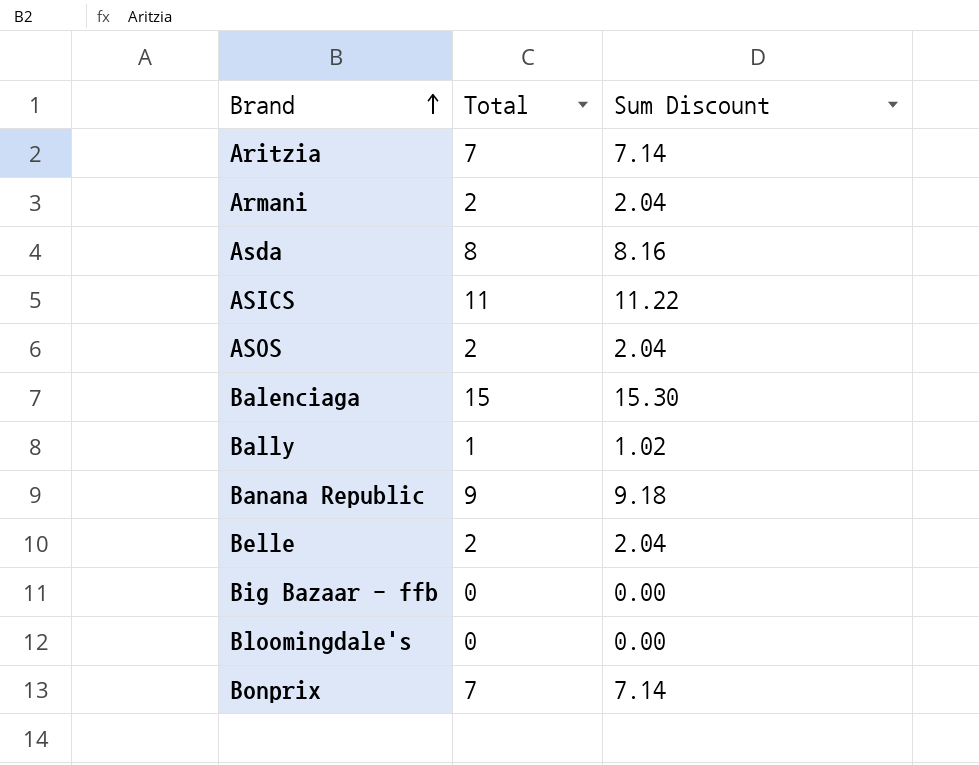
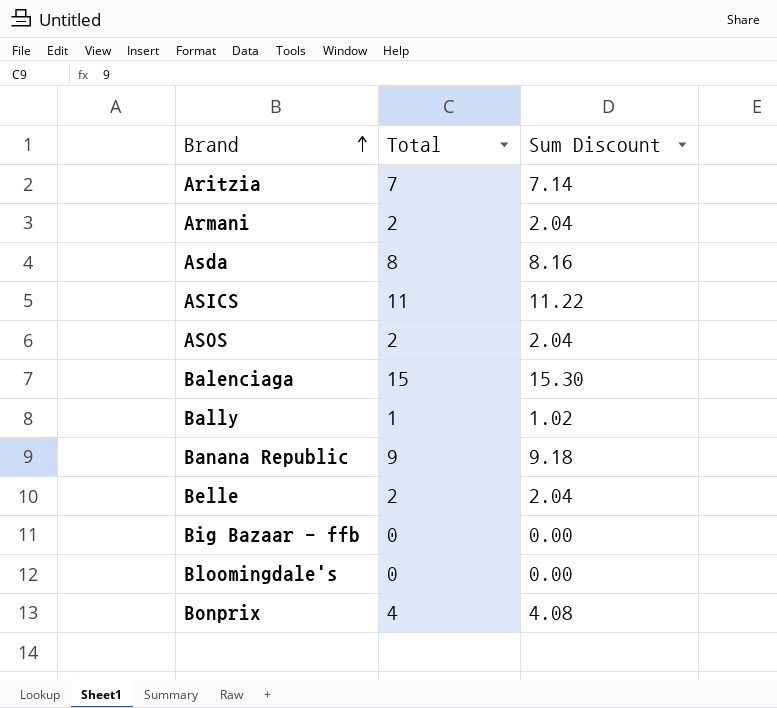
Bonprix | Total: 7 -> 4
Bonprix | Sum Discount: 7.14 -> 4.08

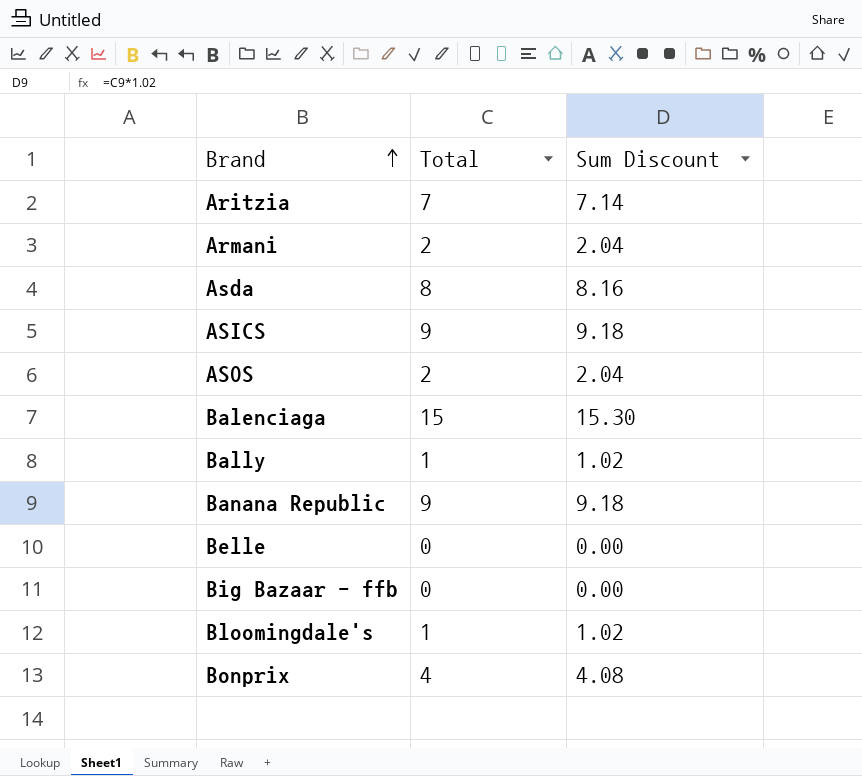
ASICS | Total: 11 -> 9
ASICS | Sum Discount: 11.22 -> 9.18
Belle | Total: 2 -> 0
Belle | Sum Discount: 2.04 -> 0.00
Bloomingdale's | Total: 0 -> 1
Bloomingdale's | Sum Discount: 0.00 -> 1.02

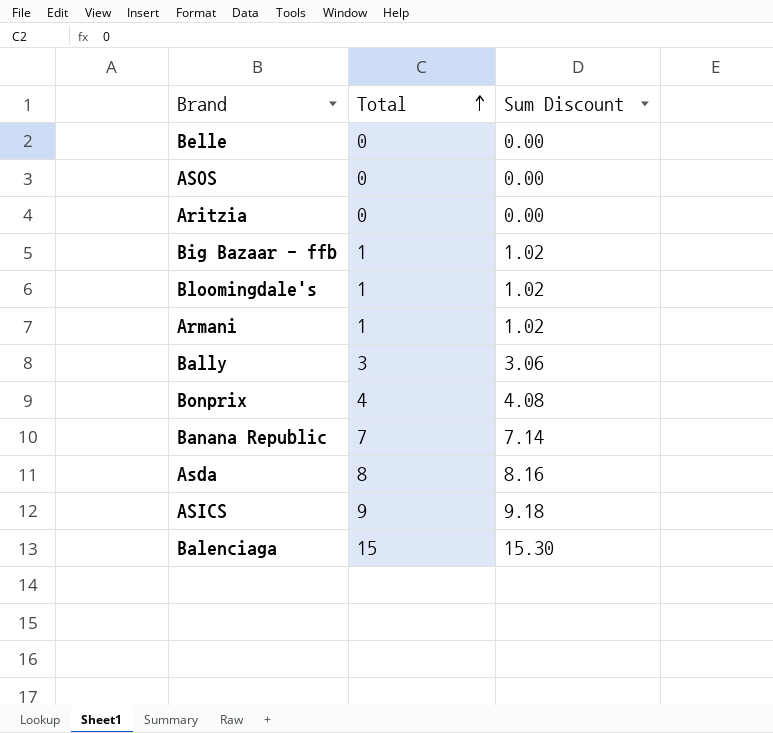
row order: Brand ascending -> Total ascending
ASOS | Total: 2 -> 0
ASOS | Sum Discount: 2.04 -> 0.00
Aritzia | Total: 7 -> 0
Aritzia | Sum Discount: 7.14 -> 0.00
Big Bazaar - ffb | Total: 0 -> 1
Big Bazaar - ffb | Sum Discount: 0.00 -> 1.02
Armani | Total: 2 -> 1
Armani | Sum Discount: 2.04 -> 1.02
Bally | Total: 1 -> 3
Bally | Sum Discount: 1.02 -> 3.06
Banana Republic | Total: 9 -> 7
Banana Republic | Sum Discount: 9.18 -> 7.14

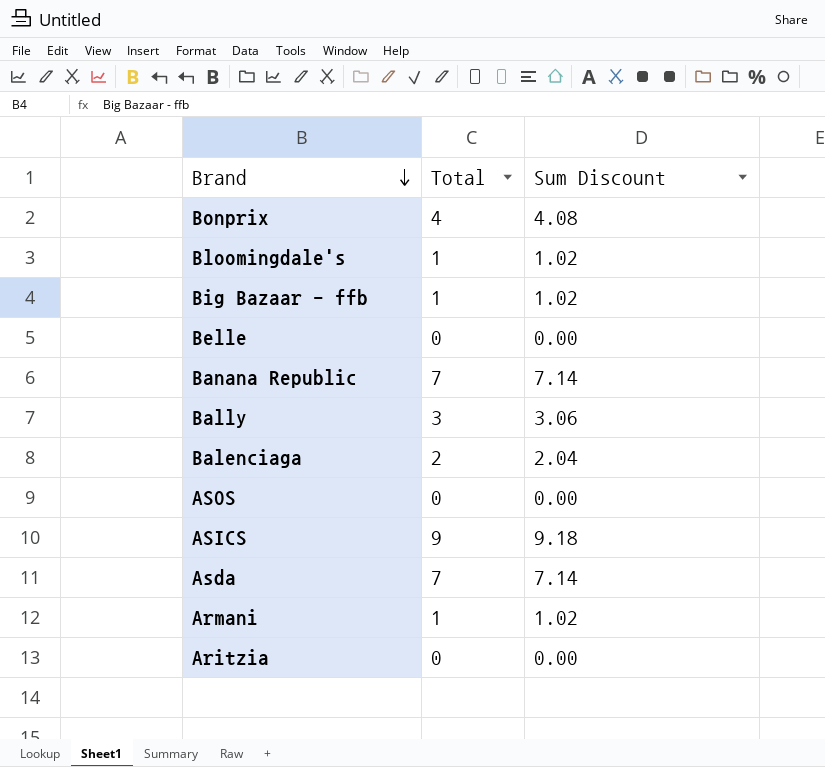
row order: Total ascending -> Brand descending
Balenciaga | Total: 15 -> 2
Balenciaga | Sum Discount: 15.30 -> 2.04
Asda | Total: 8 -> 7
Asda | Sum Discount: 8.16 -> 7.14

